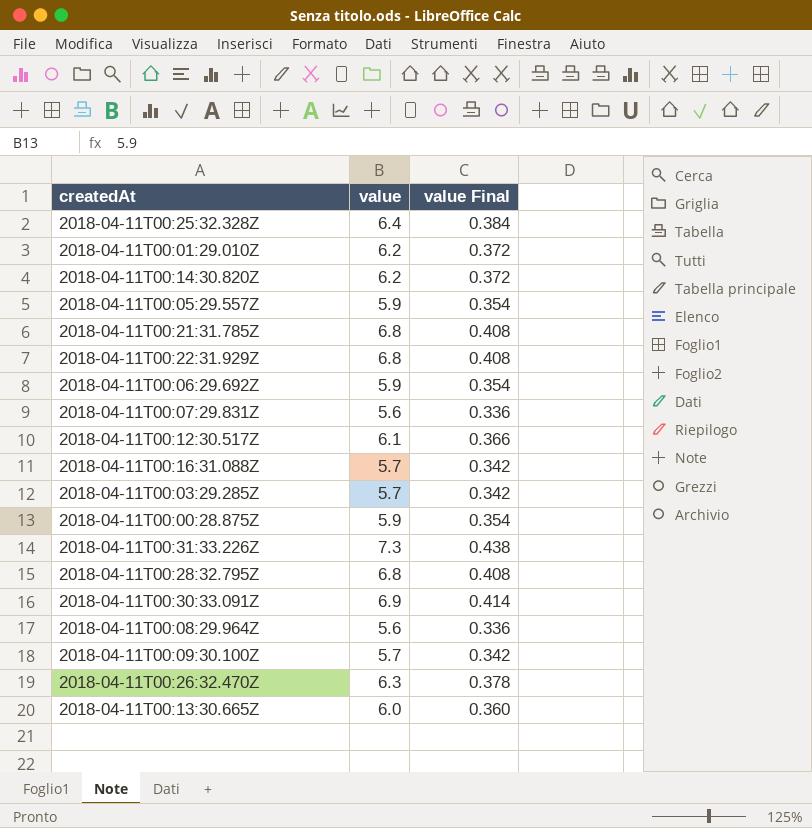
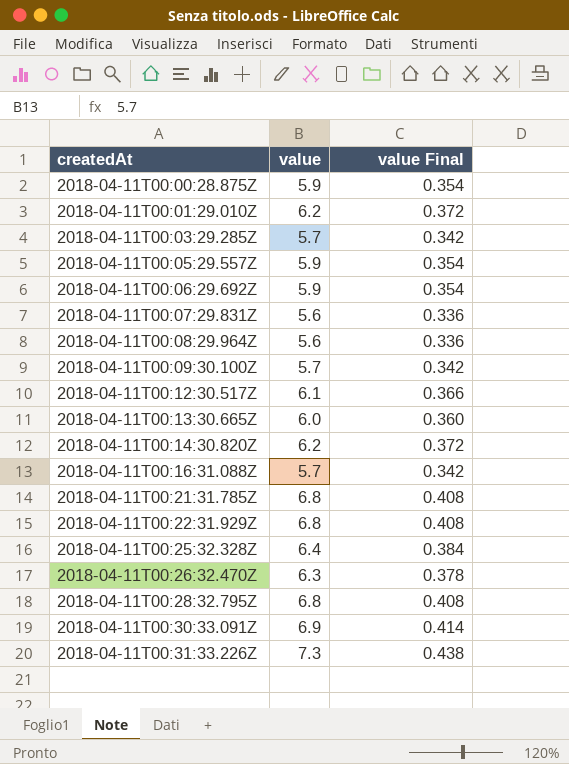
row order: none -> createdAt ascending

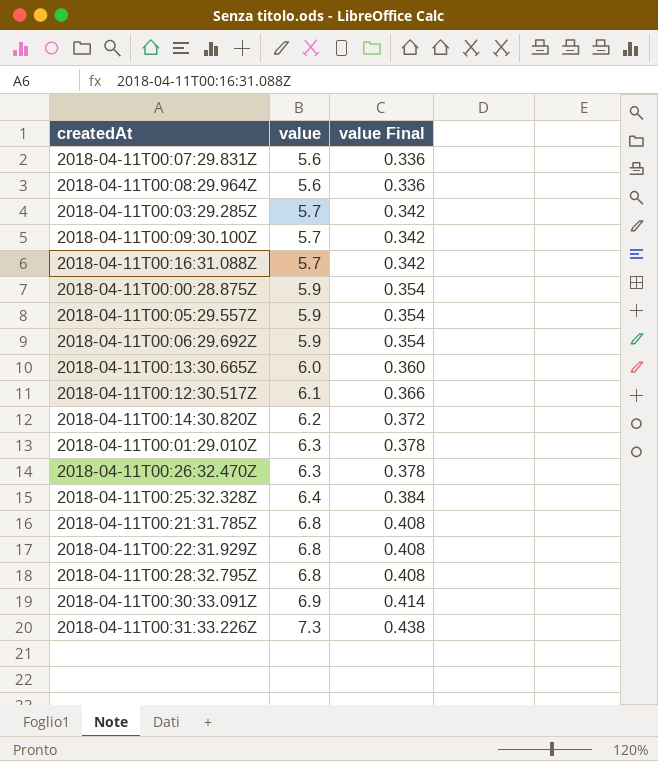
row order: createdAt ascending -> value ascending
2018-04-11T00:01:29.010Z | value: 6.2 -> 6.3
2018-04-11T00:01:29.010Z | value Final: 0.372 -> 0.378

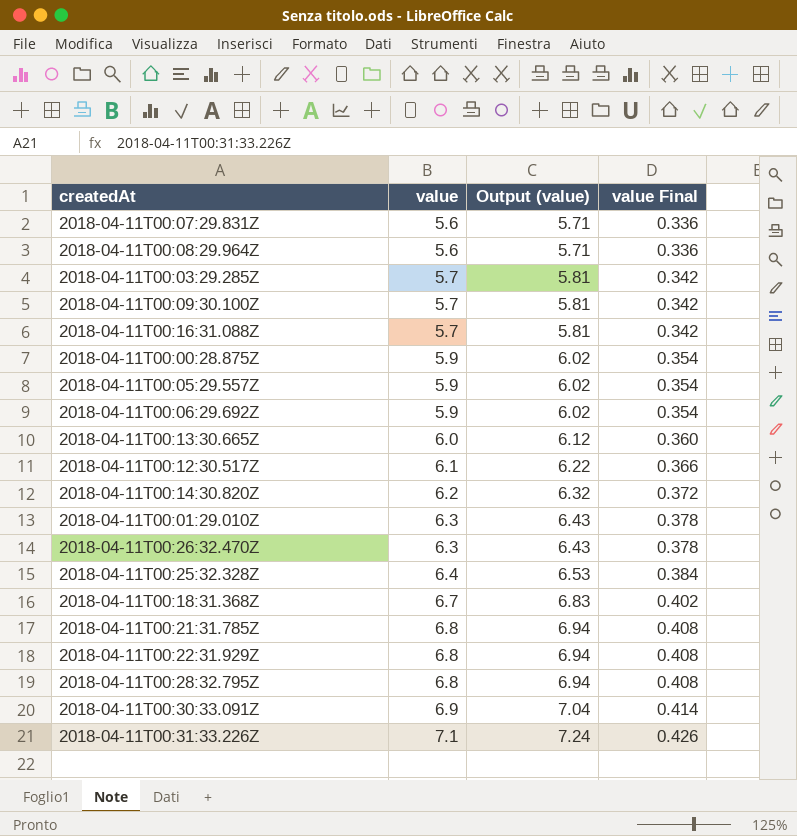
column Output (value) | formula: none -> [value] * 1.02
row 2018-04-11T00:18:31.368Z: none -> 6.7 | 6.83 | 0.402
2018-04-11T00:31:33.226Z | value: 7.3 -> 7.1
2018-04-11T00:31:33.226Z | value Final: 0.438 -> 0.426

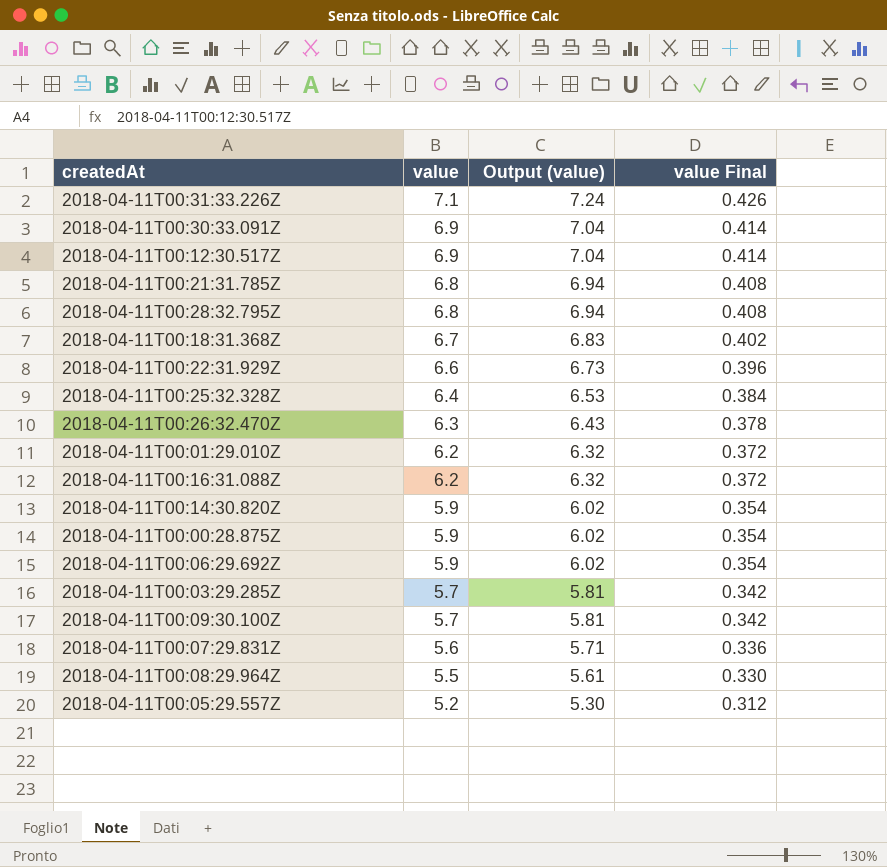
row order: value ascending -> value descending
row 2018-04-11T00:13:30.665Z: 6.0 | 6.12 | 0.360 -> none
2018-04-11T00:12:30.517Z | value: 6.1 -> 6.9
2018-04-11T00:12:30.517Z | Output (value): 6.22 -> 7.04
2018-04-11T00:12:30.517Z | value Final: 0.366 -> 0.414
2018-04-11T00:22:31.929Z | value: 6.8 -> 6.6
2018-04-11T00:22:31.929Z | Output (value): 6.94 -> 6.73
2018-04-11T00:22:31.929Z | value Final: 0.408 -> 0.396
2018-04-11T00:01:29.010Z | value: 6.3 -> 6.2
2018-04-11T00:01:29.010Z | Output (value): 6.43 -> 6.32
2018-04-11T00:01:29.010Z | value Final: 0.378 -> 0.372
2018-04-11T00:16:31.088Z | value: 5.7 -> 6.2
2018-04-11T00:16:31.088Z | Output (value): 5.81 -> 6.32
2018-04-11T00:16:31.088Z | value Final: 0.342 -> 0.372
2018-04-11T00:14:30.820Z | value: 6.2 -> 5.9
2018-04-11T00:14:30.820Z | Output (value): 6.32 -> 6.02
2018-04-11T00:14:30.820Z | value Final: 0.372 -> 0.354
2018-04-11T00:08:29.964Z | value: 5.6 -> 5.5
2018-04-11T00:08:29.964Z | Output (value): 5.71 -> 5.61
2018-04-11T00:08:29.964Z | value Final: 0.336 -> 0.330
2018-04-11T00:05:29.557Z | value: 5.9 -> 5.2
2018-04-11T00:05:29.557Z | Output (value): 6.02 -> 5.30
2018-04-11T00:05:29.557Z | value Final: 0.354 -> 0.312

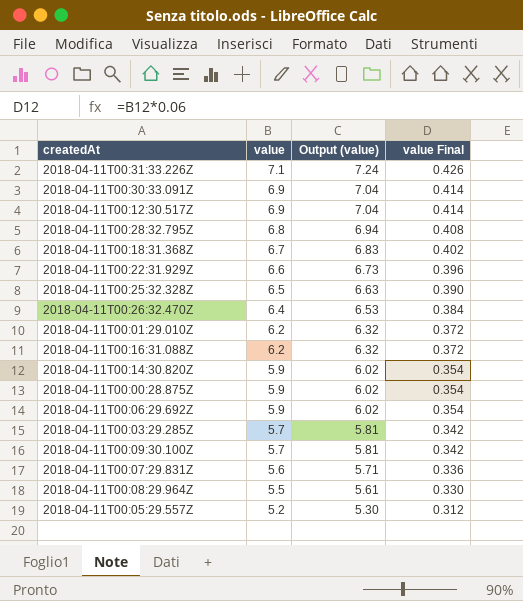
row 2018-04-11T00:21:31.785Z: 6.8 | 6.94 | 0.408 -> none
2018-04-11T00:25:32.328Z | value: 6.4 -> 6.5
2018-04-11T00:25:32.328Z | Output (value): 6.53 -> 6.63
2018-04-11T00:25:32.328Z | value Final: 0.384 -> 0.390
2018-04-11T00:26:32.470Z | value: 6.3 -> 6.4
2018-04-11T00:26:32.470Z | Output (value): 6.43 -> 6.53
2018-04-11T00:26:32.470Z | value Final: 0.378 -> 0.384

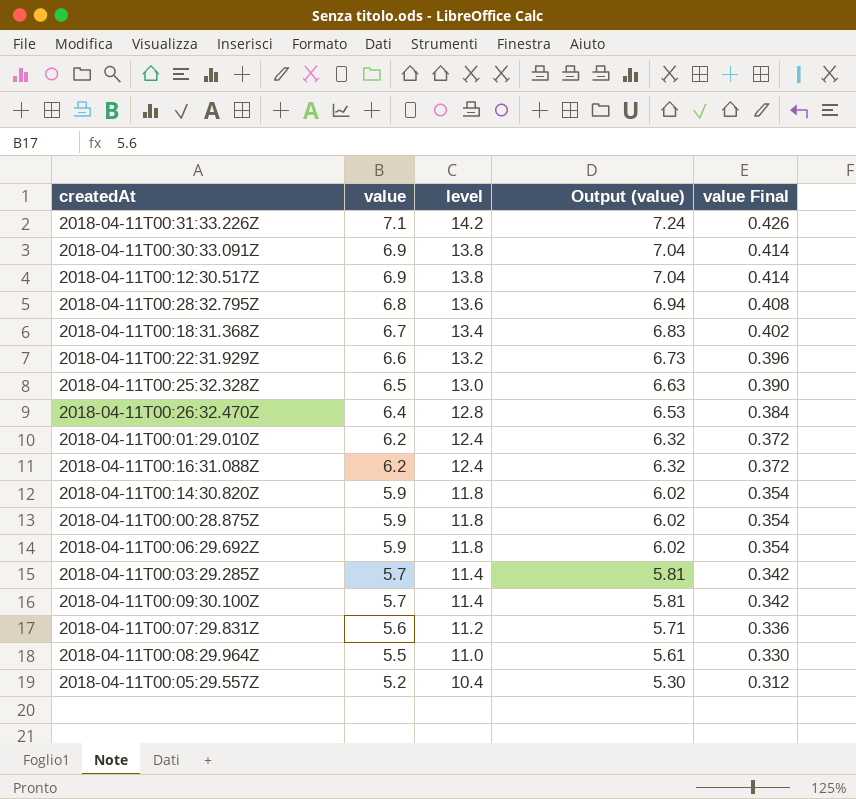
column level | formula: none -> [value] * 2

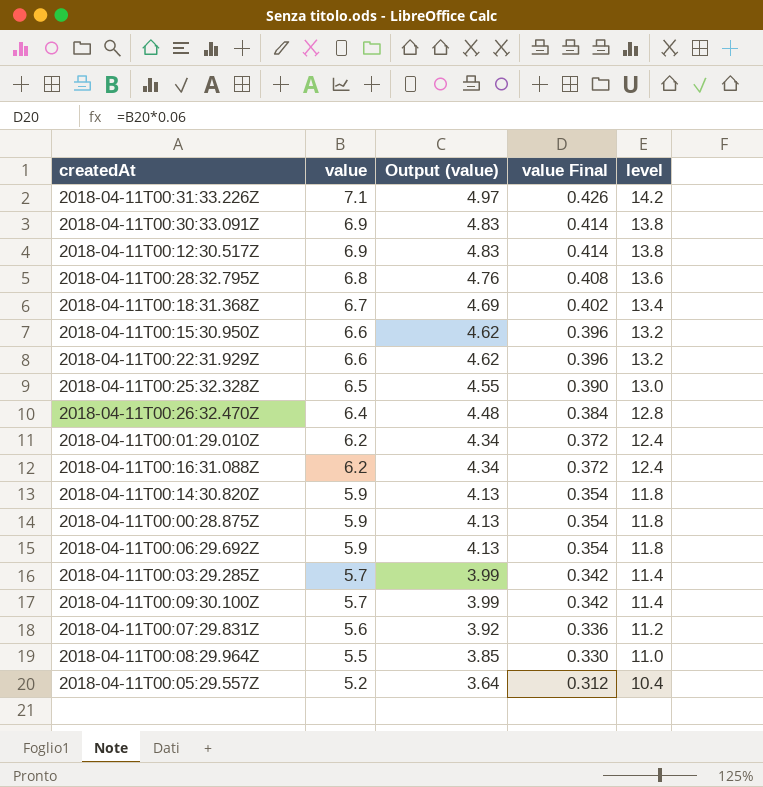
column Output (value) | formula: [value] * 1.02 -> [value] * 0.7
column level | position: 3 -> 5
row 2018-04-11T00:15:30.950Z: none -> 6.6 | 4.62 | 0.396 | 13.2

